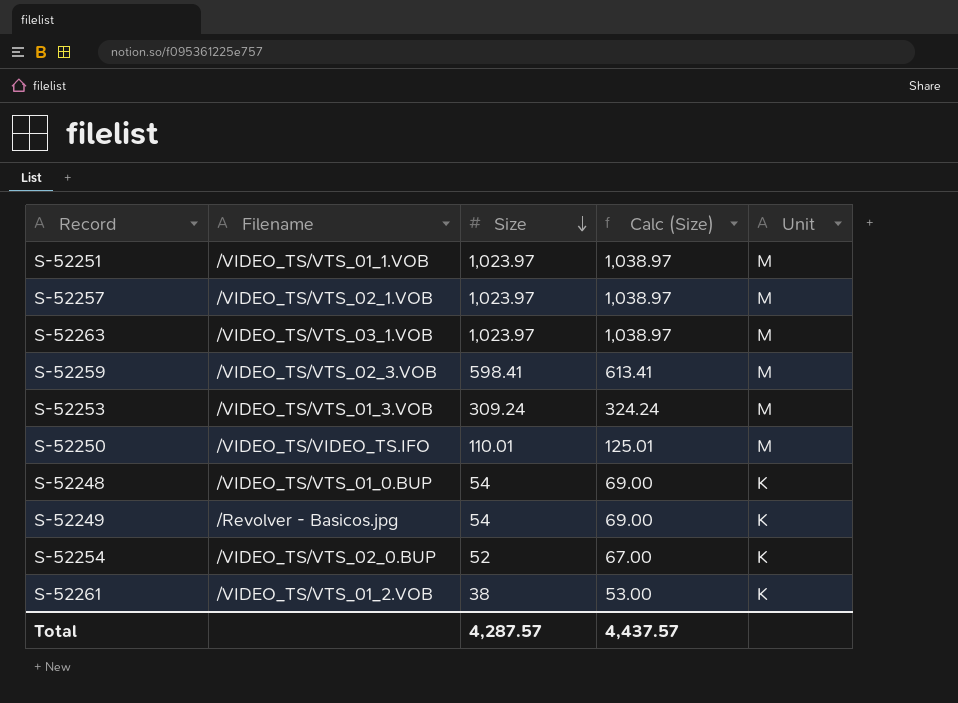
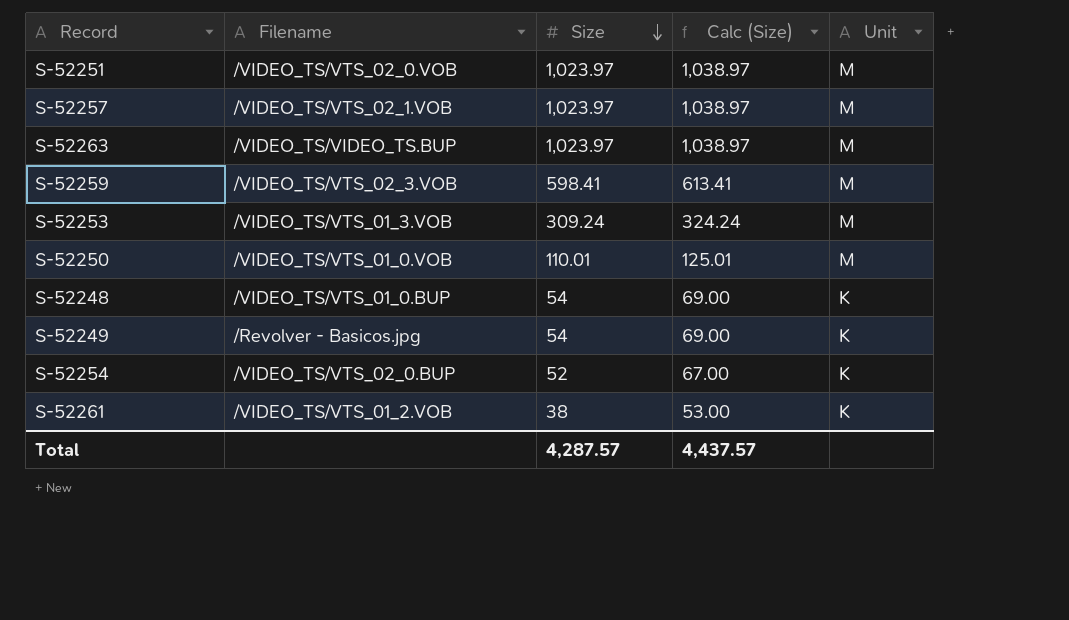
S-52251 | Filename: /VIDEO_TS/VTS_01_1.VOB -> /VIDEO_TS/VTS_02_0.VOB
S-52263 | Filename: /VIDEO_TS/VTS_03_1.VOB -> /VIDEO_TS/VIDEO_TS.BUP
S-52250 | Filename: /VIDEO_TS/VIDEO_TS.IFO -> /VIDEO_TS/VTS_01_0.VOB

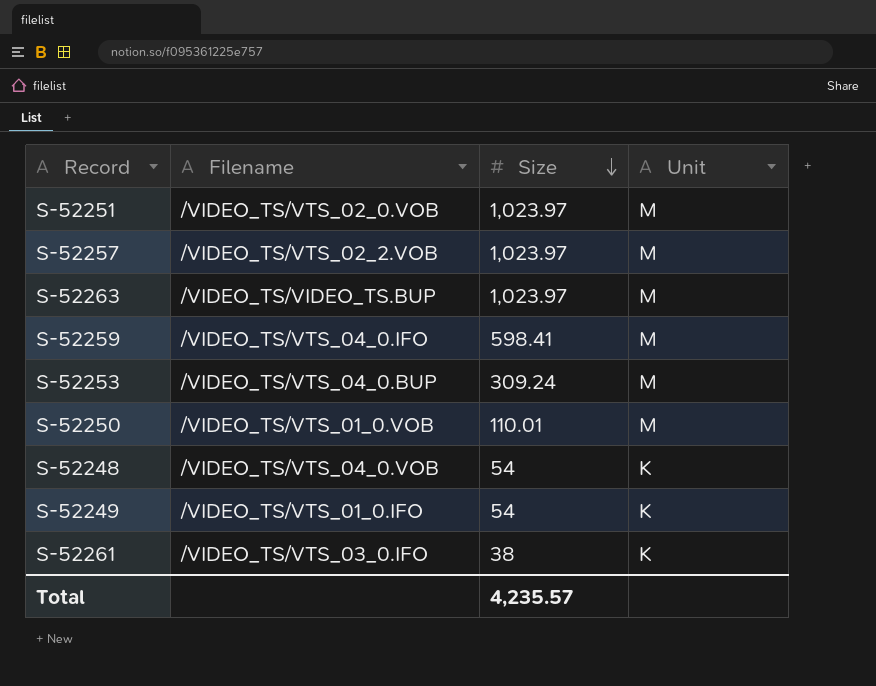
column Calc (Size) | formula: [Size] + 15 -> none
row S-52254: /VIDEO_TS/VTS_02_0.BUP | 52 | 67.00 | K -> none
S-52257 | Filename: /VIDEO_TS/VTS_02_1.VOB -> /VIDEO_TS/VTS_02_2.VOB
S-52259 | Filename: /VIDEO_TS/VTS_02_3.VOB -> /VIDEO_TS/VTS_04_0.IFO
S-52253 | Filename: /VIDEO_TS/VTS_01_3.VOB -> /VIDEO_TS/VTS_04_0.BUP
S-52248 | Filename: /VIDEO_TS/VTS_01_0.BUP -> /VIDEO_TS/VTS_04_0.VOB
S-52249 | Filename: /Revolver - Basicos.jpg -> /VIDEO_TS/VTS_01_0.IFO
S-52261 | Filename: /VIDEO_TS/VTS_01_2.VOB -> /VIDEO_TS/VTS_03_0.IFO
Total | Size: 4,287.57 -> 4,235.57

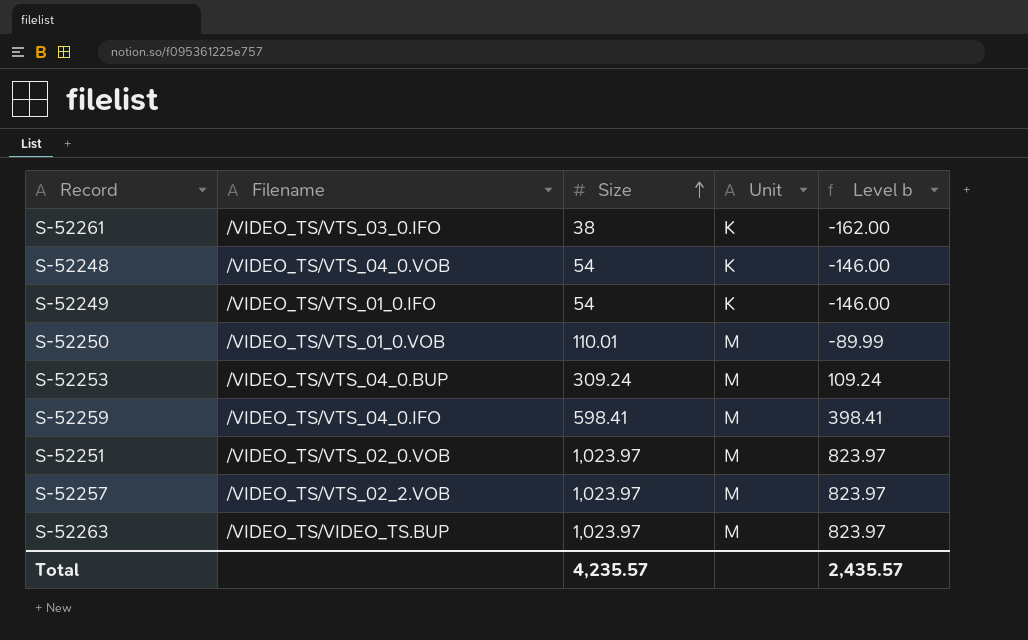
row order: Size descending -> Size ascending
column Level b | formula: none -> [Size] - 200

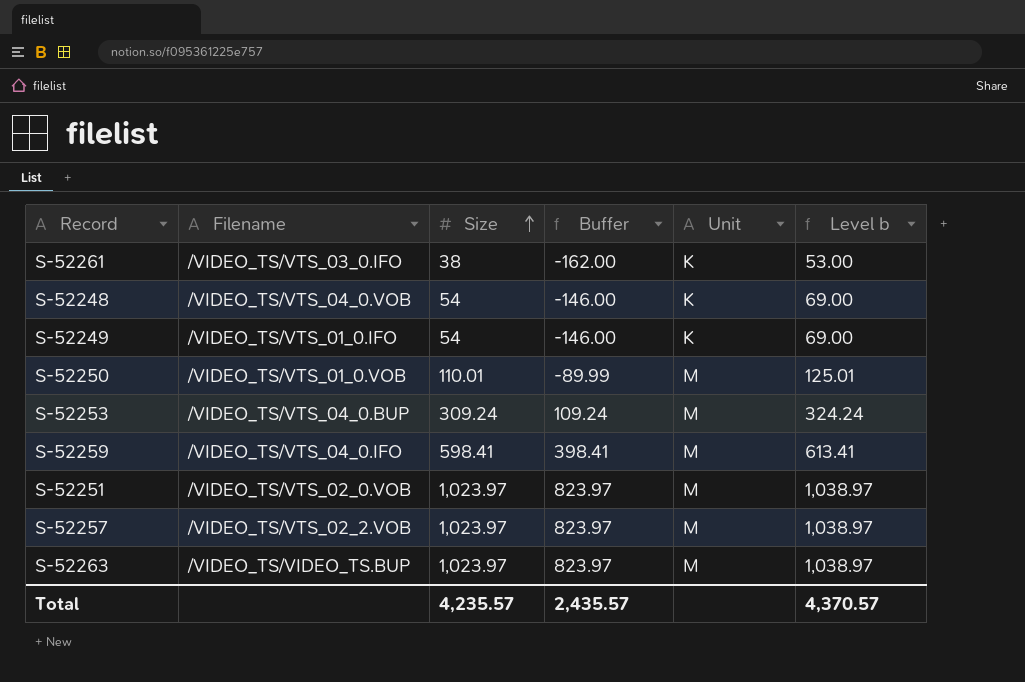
column Buffer | formula: none -> [Size] - 200
column Level b | formula: [Size] - 200 -> [Size] + 15
Total | Level b: 2,435.57 -> 4,370.57

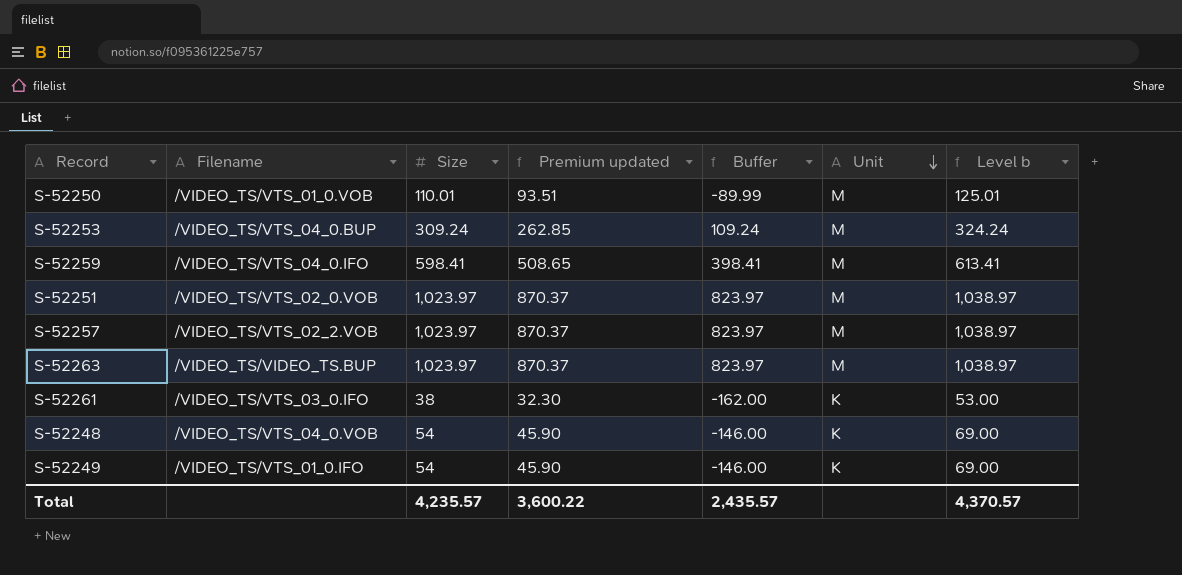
row order: Size ascending -> Unit descending
column Premium updated | formula: none -> [Size] * 0.85

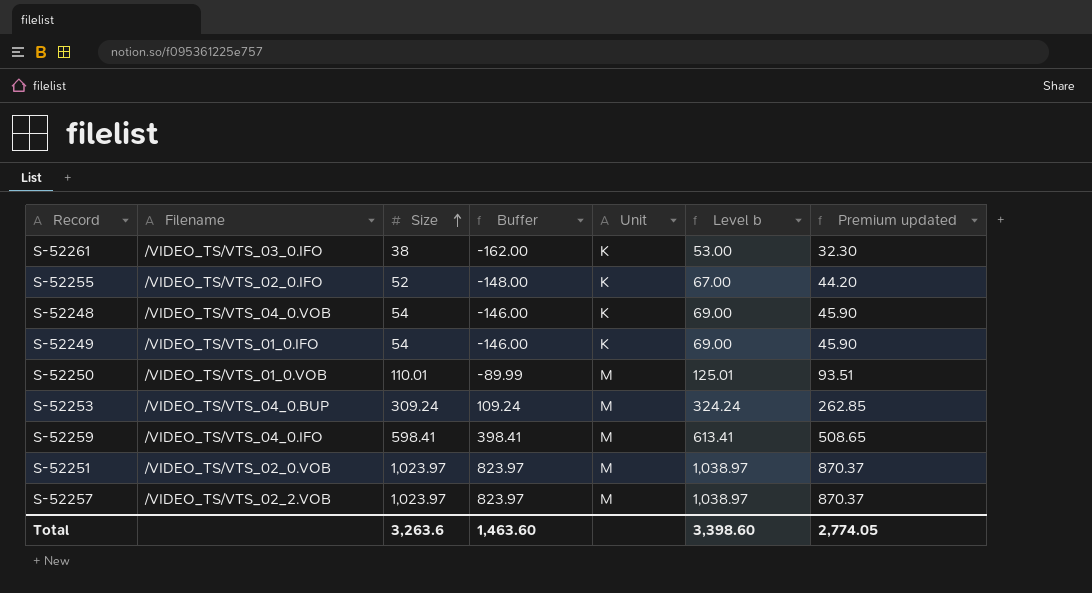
row order: Unit descending -> Size ascending
column Premium updated | position: 4 -> 7
row S-52263: /VIDEO_TS/VIDEO_TS.BUP | 1,023.97 | 870.37 | 823.97 | M | 1,038.97 -> none
row S-52255: none -> /VIDEO_TS/VTS_02_0.IFO | 52 | -148.00 | K | 67.00 | 44.20
Total | Size: 4,235.57 -> 3,263.6
Total | Buffer: 2,435.57 -> 1,463.60
Total | Level b: 4,370.57 -> 3,398.60
Total | Premium updated: 3,600.22 -> 2,774.05

